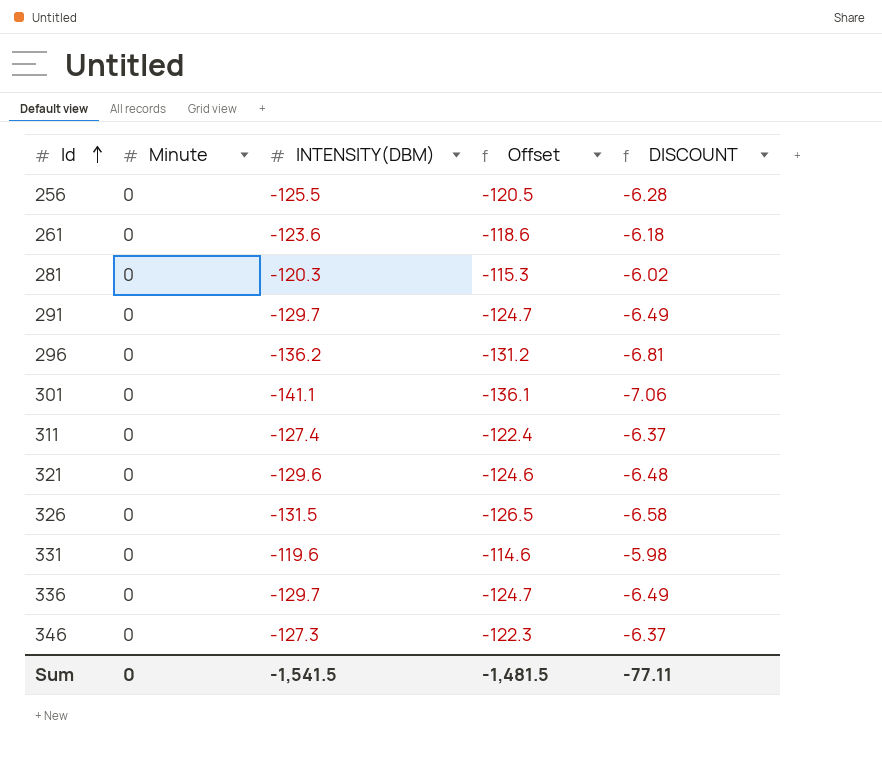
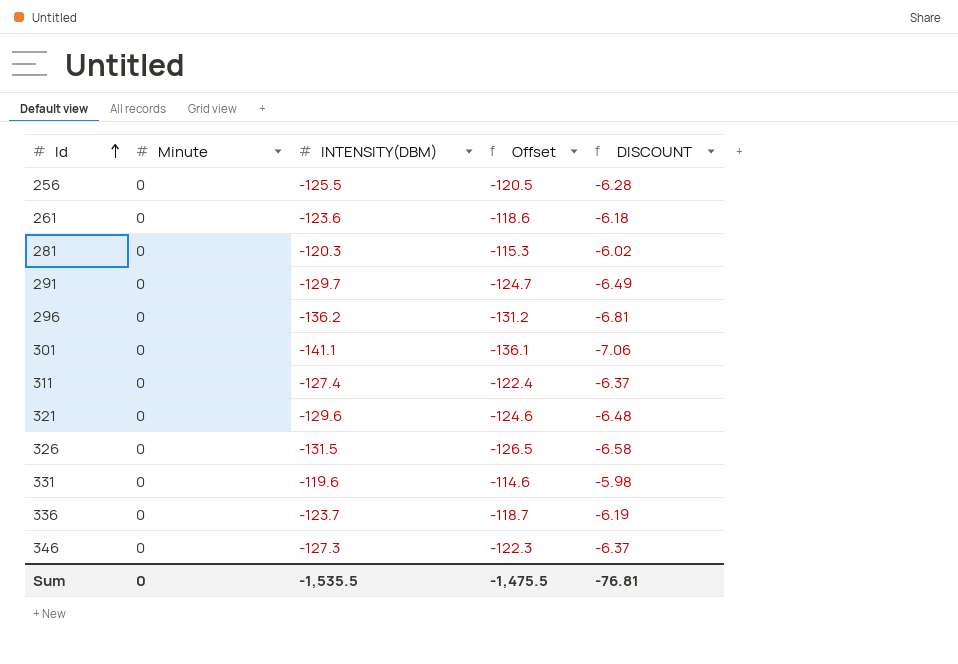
336 | INTENSITY(DBM): -129.7 -> -123.7
336 | Offset: -124.7 -> -118.7
336 | DISCOUNT: -6.49 -> -6.19
Sum | INTENSITY(DBM): -1,541.5 -> -1,535.5
Sum | Offset: -1,481.5 -> -1,475.5
Sum | DISCOUNT: -77.11 -> -76.81

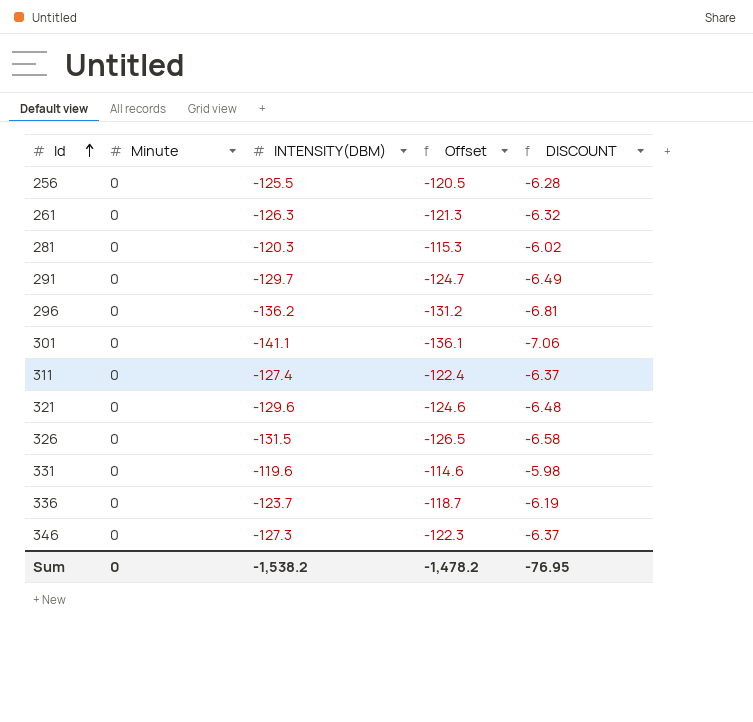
261 | INTENSITY(DBM): -123.6 -> -126.3
261 | Offset: -118.6 -> -121.3
261 | DISCOUNT: -6.18 -> -6.32
Sum | INTENSITY(DBM): -1,535.5 -> -1,538.2
Sum | Offset: -1,475.5 -> -1,478.2
Sum | DISCOUNT: -76.81 -> -76.95

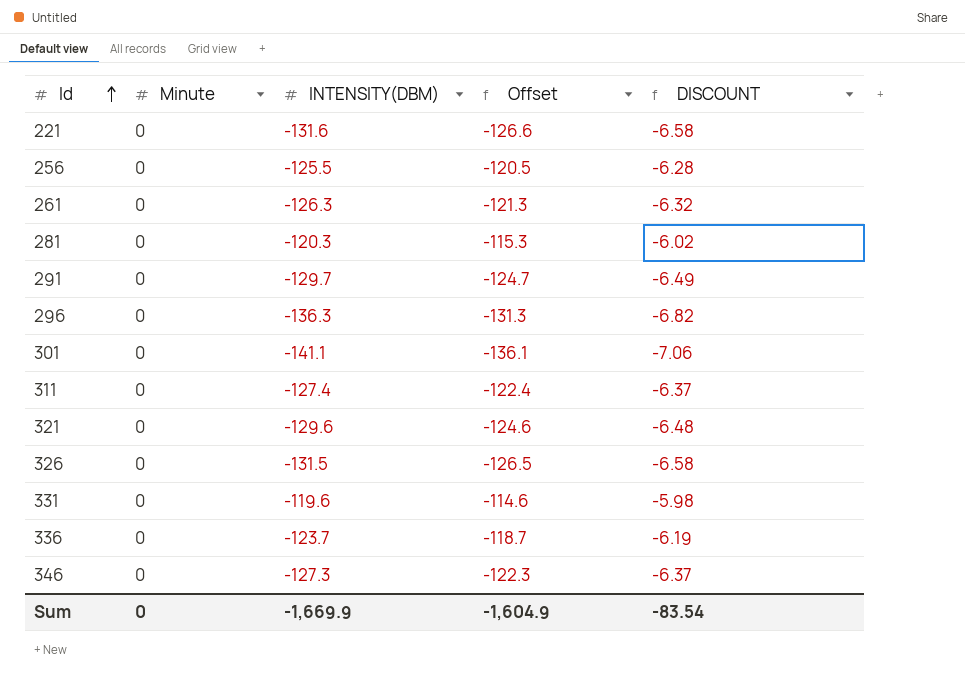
row 221: none -> 0 | -131.6 | -126.6 | -6.58
296 | INTENSITY(DBM): -136.2 -> -136.3
296 | Offset: -131.2 -> -131.3
296 | DISCOUNT: -6.81 -> -6.82
Sum | INTENSITY(DBM): -1,538.2 -> -1,669.9
Sum | Offset: -1,478.2 -> -1,604.9
Sum | DISCOUNT: -76.95 -> -83.54

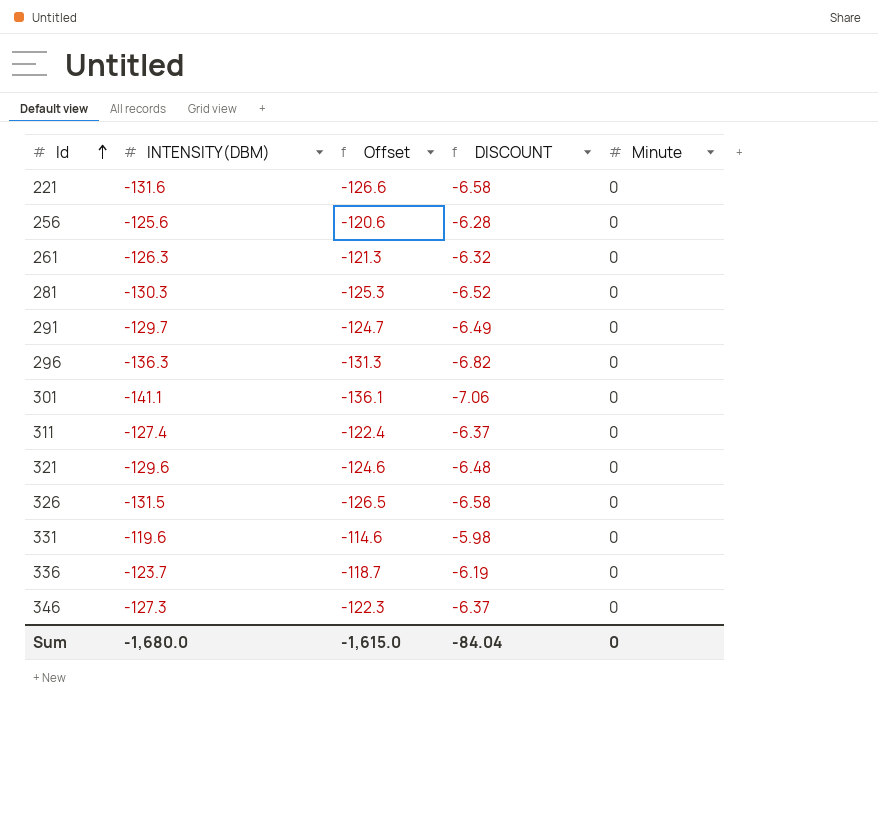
column Minute | position: 2 -> 5
256 | INTENSITY(DBM): -125.5 -> -125.6
256 | Offset: -120.5 -> -120.6
281 | INTENSITY(DBM): -120.3 -> -130.3
281 | Offset: -115.3 -> -125.3
281 | DISCOUNT: -6.02 -> -6.52
Sum | INTENSITY(DBM): -1,669.9 -> -1,680.0
Sum | Offset: -1,604.9 -> -1,615.0
Sum | DISCOUNT: -83.54 -> -84.04

